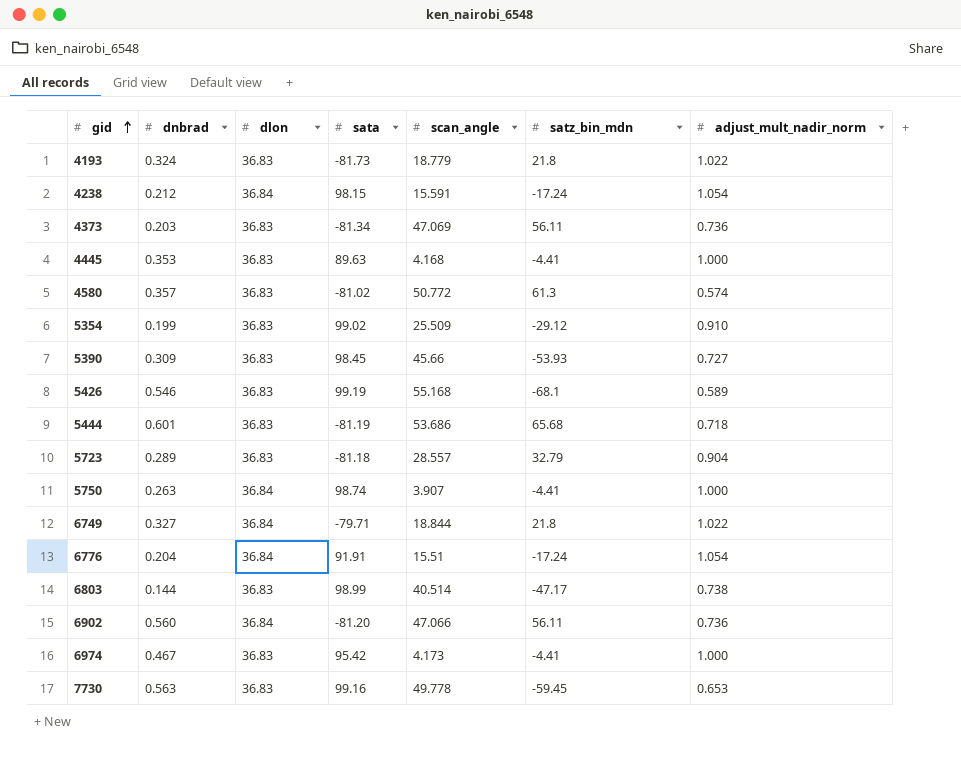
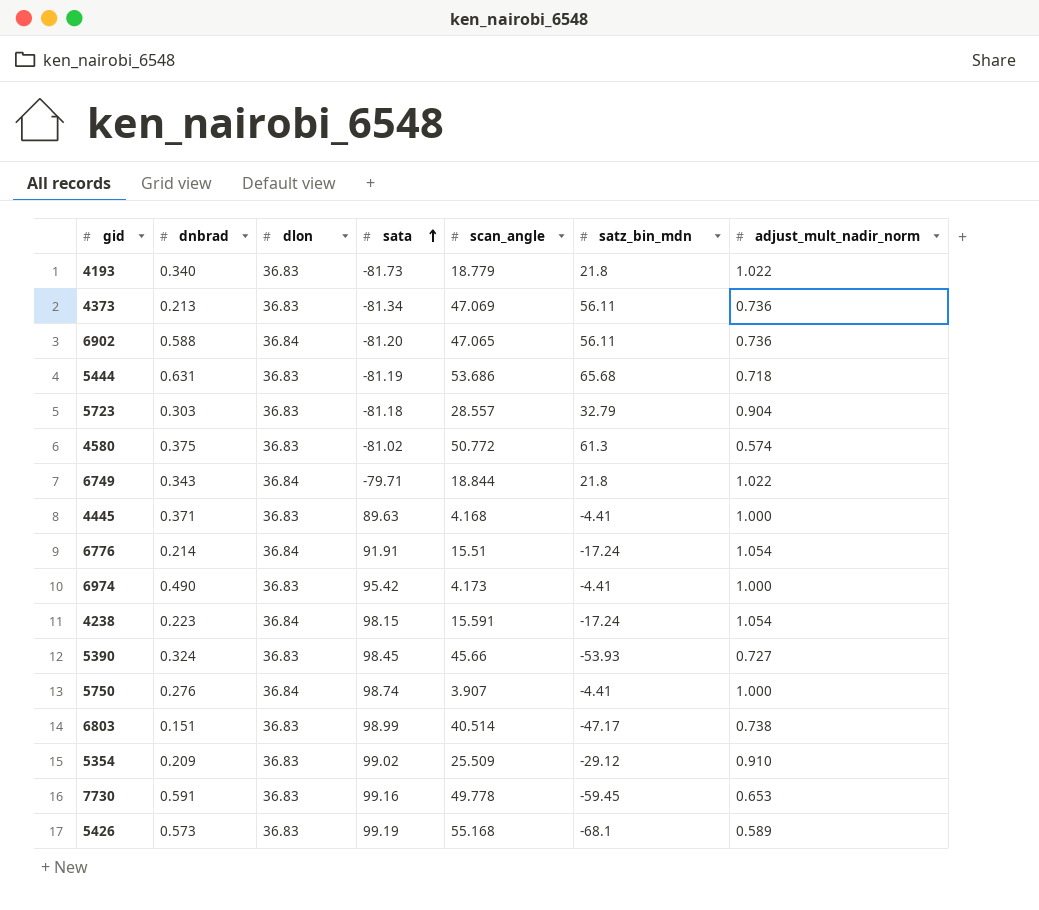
row order: gid ascending -> sata ascending
4193 | dnbrad: 0.324 -> 0.340
4373 | dnbrad: 0.203 -> 0.213
6902 | dnbrad: 0.560 -> 0.588
6902 | scan_angle: 47.066 -> 47.065
5444 | dnbrad: 0.601 -> 0.631
5723 | dnbrad: 0.289 -> 0.303
4580 | dnbrad: 0.357 -> 0.375
6749 | dnbrad: 0.327 -> 0.343
4445 | dnbrad: 0.353 -> 0.371
6776 | dnbrad: 0.204 -> 0.214
6974 | dnbrad: 0.467 -> 0.490
4238 | dnbrad: 0.212 -> 0.223
5390 | dnbrad: 0.309 -> 0.324
5750 | dnbrad: 0.263 -> 0.276
6803 | dnbrad: 0.144 -> 0.151
5354 | dnbrad: 0.199 -> 0.209
7730 | dnbrad: 0.563 -> 0.591
5426 | dnbrad: 0.546 -> 0.573

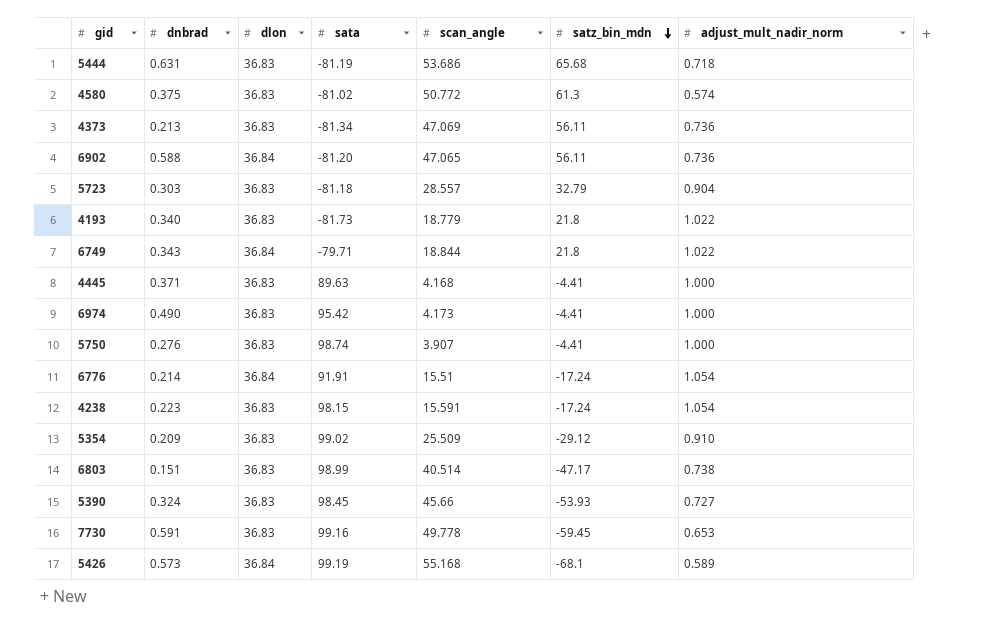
row order: sata ascending -> satz_bin_mdn descending
5750 | dlon: 36.84 -> 36.83
4238 | dlon: 36.84 -> 36.83
5426 | dlon: 36.83 -> 36.84

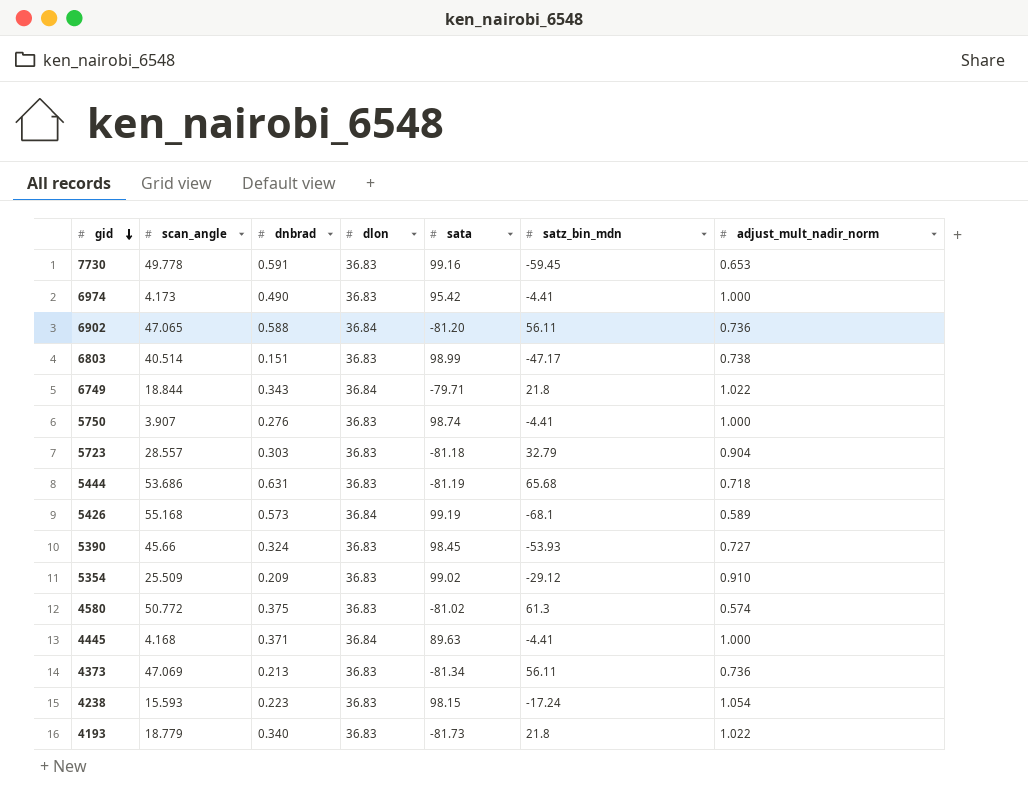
row order: satz_bin_mdn descending -> gid descending
column scan_angle | position: 5 -> 2
row 6776: 0.214 | 36.84 | 91.91 | 15.51 | -17.24 | 1.054 -> none
4445 | dlon: 36.83 -> 36.84
4238 | scan_angle: 15.591 -> 15.593

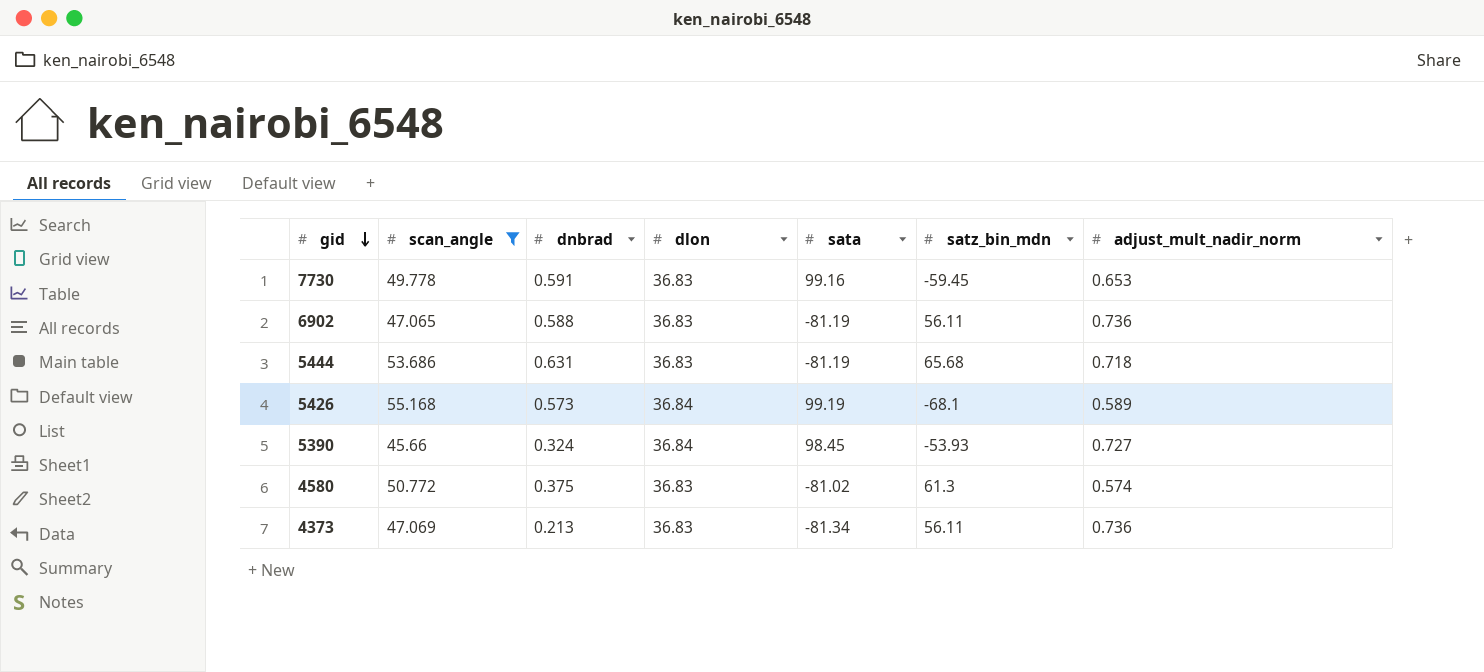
filter: none -> scan_angle >= 45.66
6902 | dlon: 36.84 -> 36.83
6902 | sata: -81.20 -> -81.19
5390 | dlon: 36.83 -> 36.84

